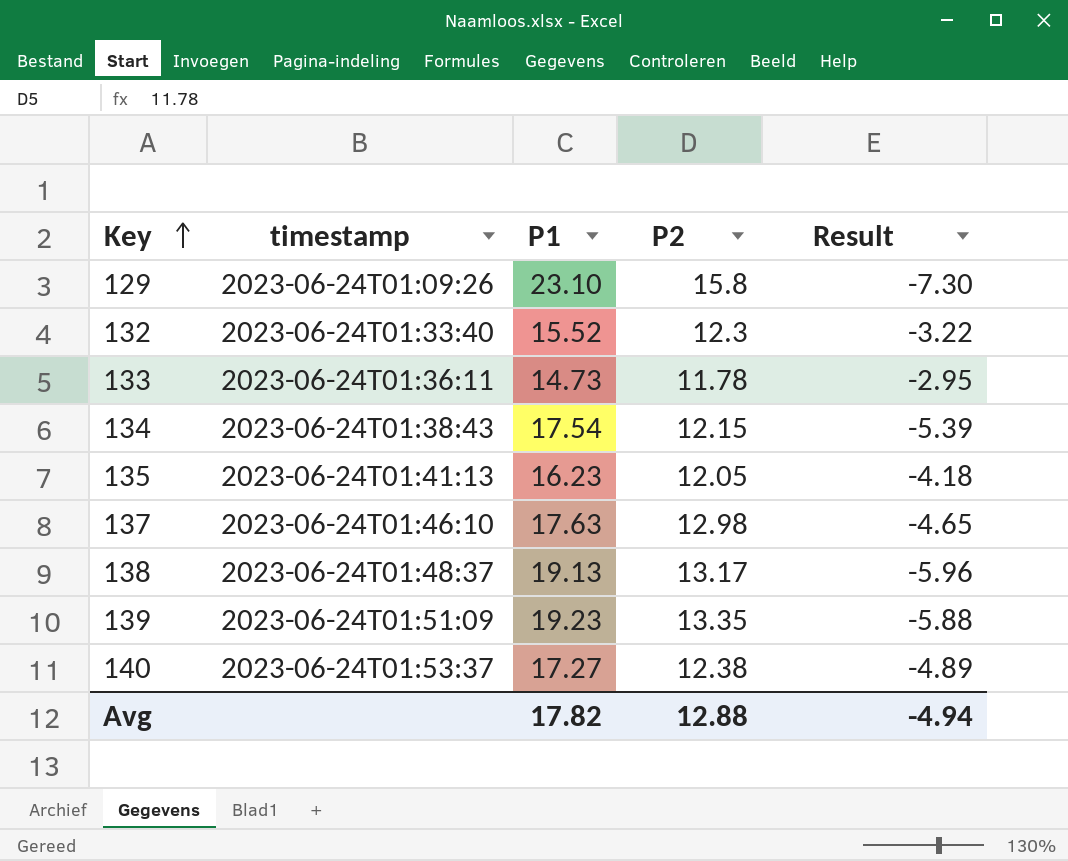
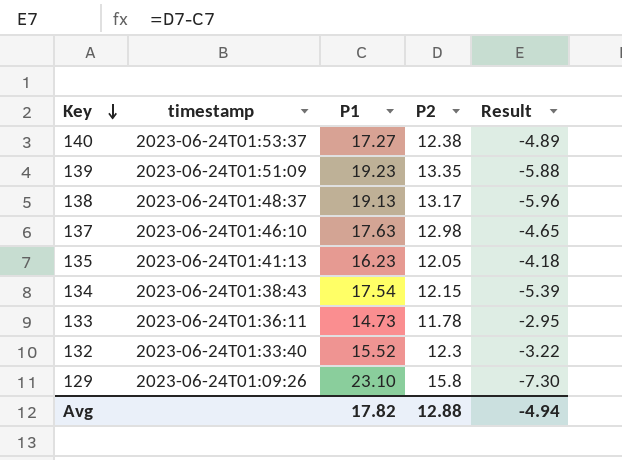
row order: Key ascending -> Key descending

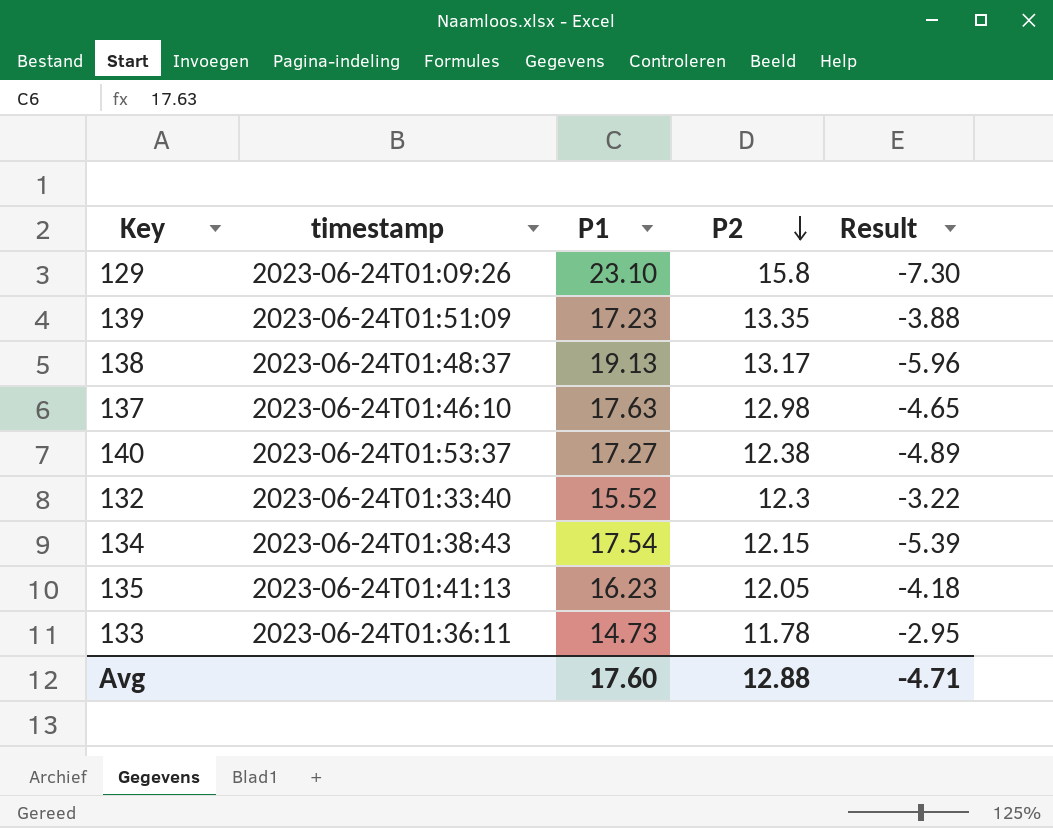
row order: Key descending -> P2 descending
139 | P1: 19.23 -> 17.23
139 | Result: -5.88 -> -3.88
Avg | P1: 17.82 -> 17.60
Avg | Result: -4.94 -> -4.71

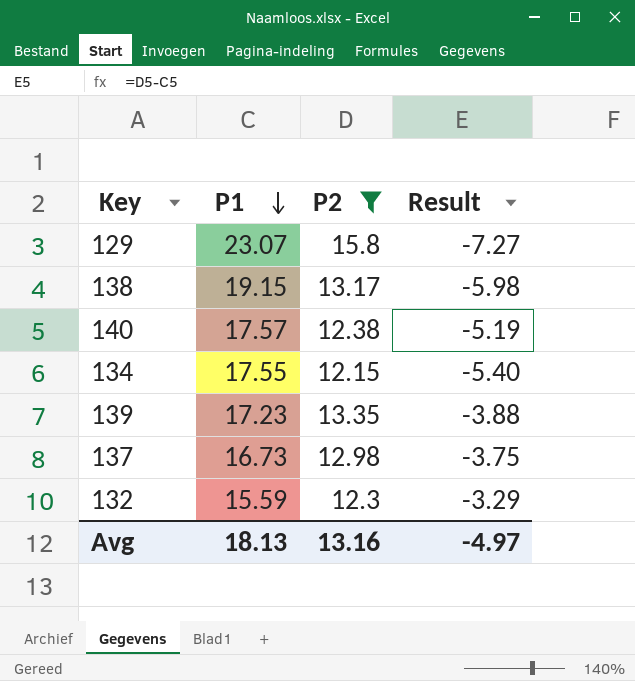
filter: none -> P2 >= 12.15
row order: P2 descending -> P1 descending
column timestamp | position: 2 -> none
129 | P1: 23.10 -> 23.07
129 | Result: -7.30 -> -7.27
138 | P1: 19.13 -> 19.15
138 | Result: -5.96 -> -5.98
140 | P1: 17.27 -> 17.57
140 | Result: -4.89 -> -5.19
134 | P1: 17.54 -> 17.55
134 | Result: -5.39 -> -5.40
137 | P1: 17.63 -> 16.73
137 | Result: -4.65 -> -3.75
132 | P1: 15.52 -> 15.59
132 | Result: -3.22 -> -3.29
Avg | P1: 17.60 -> 18.13
Avg | P2: 12.88 -> 13.16
Avg | Result: -4.71 -> -4.97

